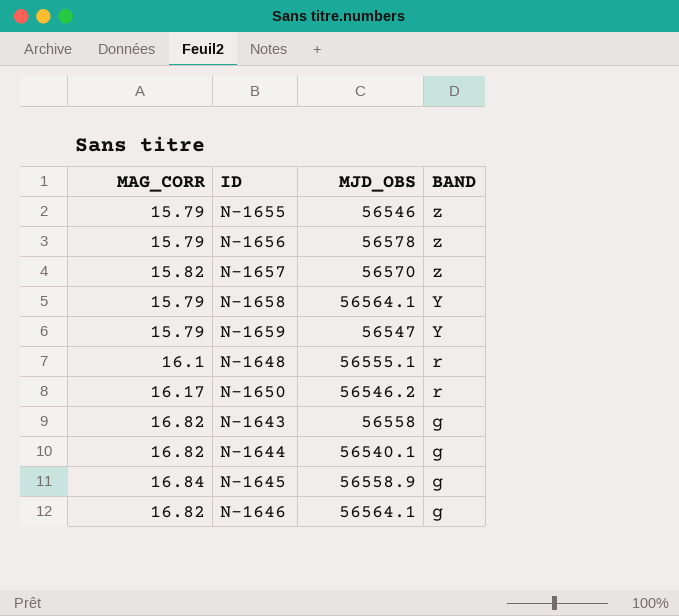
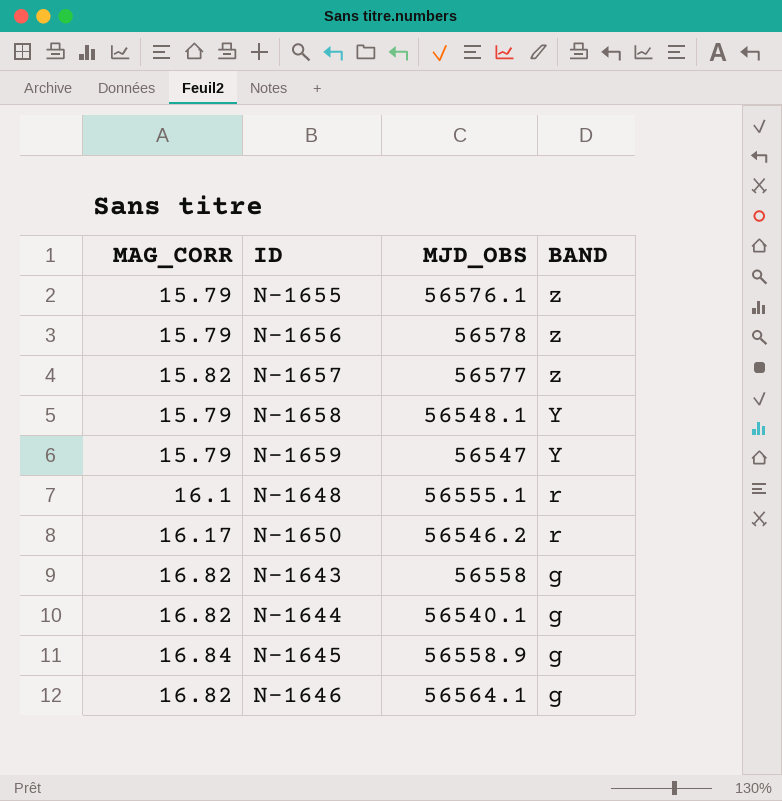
N-1655 | MJD_OBS: 56546 -> 56576.1
N-1657 | MJD_OBS: 56570 -> 56577
N-1658 | MJD_OBS: 56564.1 -> 56548.1

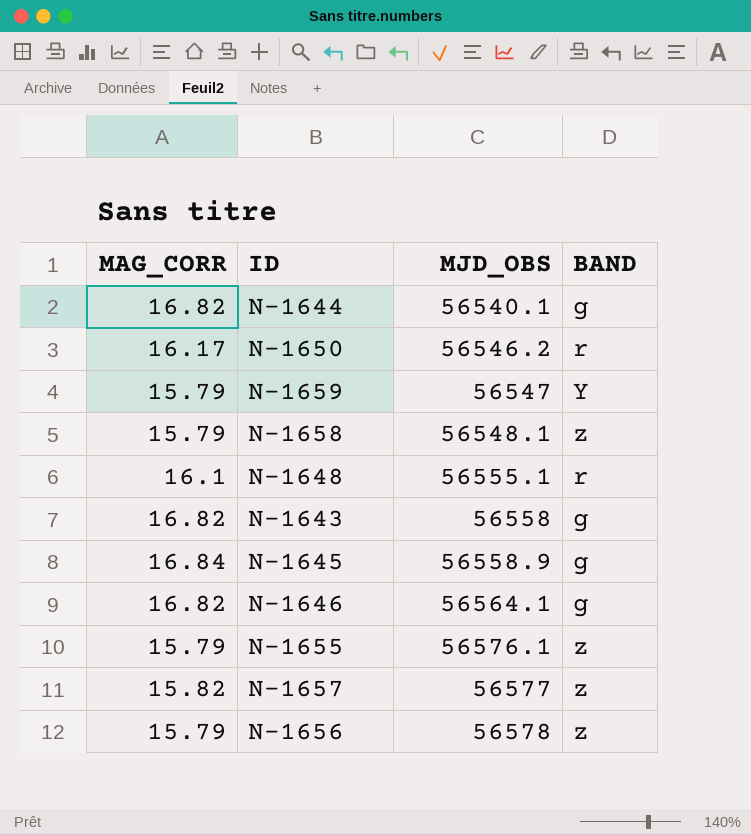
row order: BAND descending -> MJD_OBS ascending
N-1658 | BAND: Y -> z

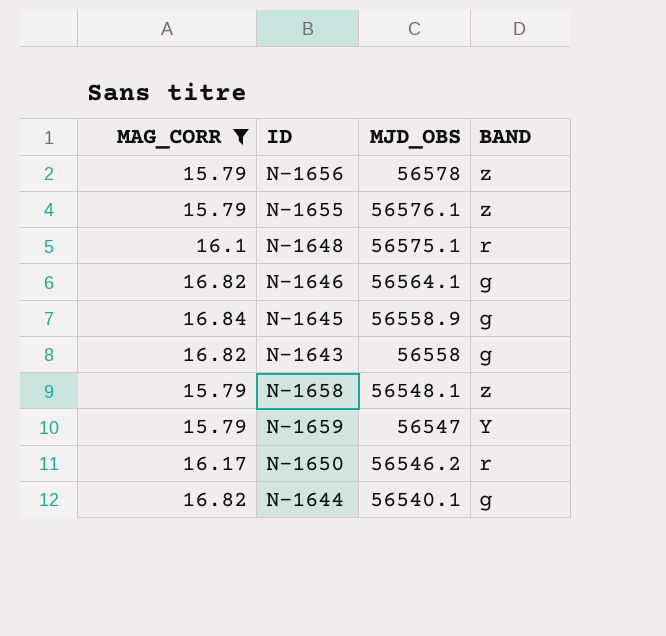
filter: none -> MAG_CORR != 15.82
row order: MJD_OBS ascending -> MJD_OBS descending
N-1648 | MJD_OBS: 56555.1 -> 56575.1

